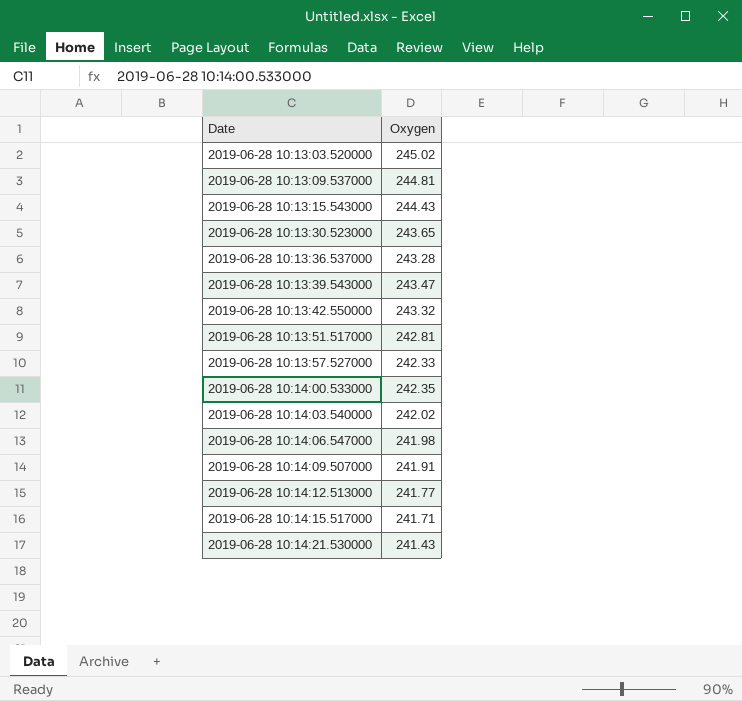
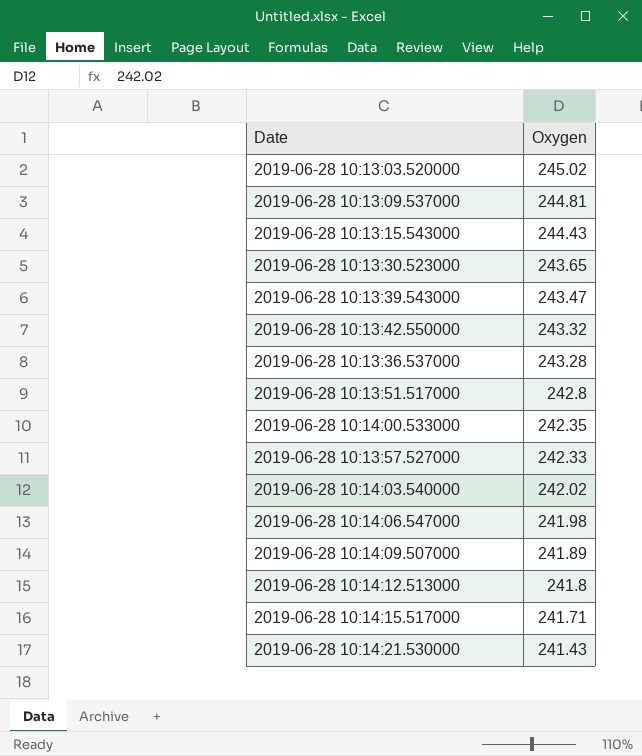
row order: Date ascending -> Oxygen descending
2019-06-28 10:13:51.517000 | Oxygen: 242.81 -> 242.8
2019-06-28 10:14:09.507000 | Oxygen: 241.91 -> 241.89
2019-06-28 10:14:12.513000 | Oxygen: 241.77 -> 241.8

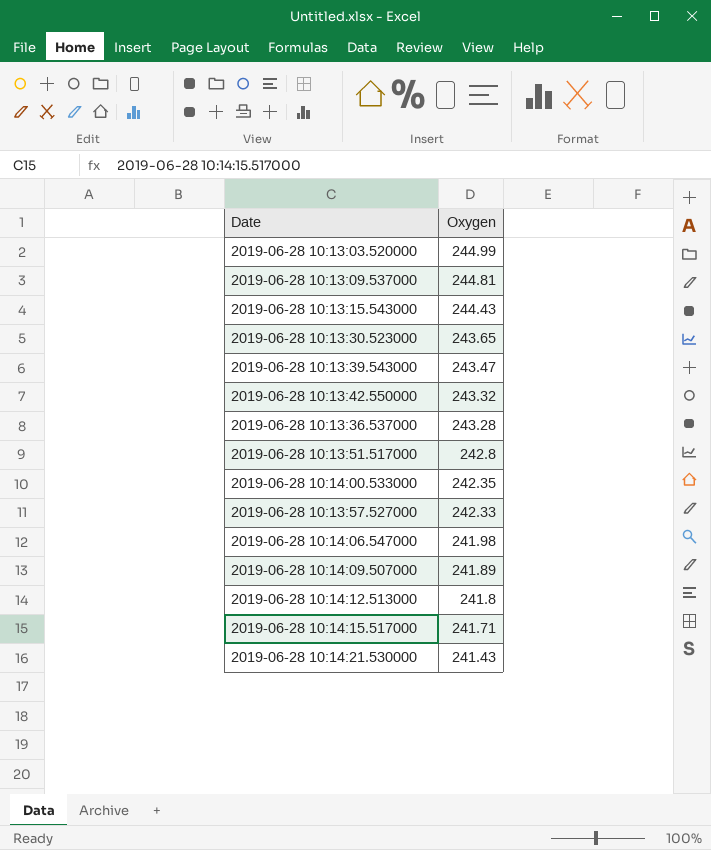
row 2019-06-28 10:14:03.540000: 242.02 -> none
2019-06-28 10:13:03.520000 | Oxygen: 245.02 -> 244.99

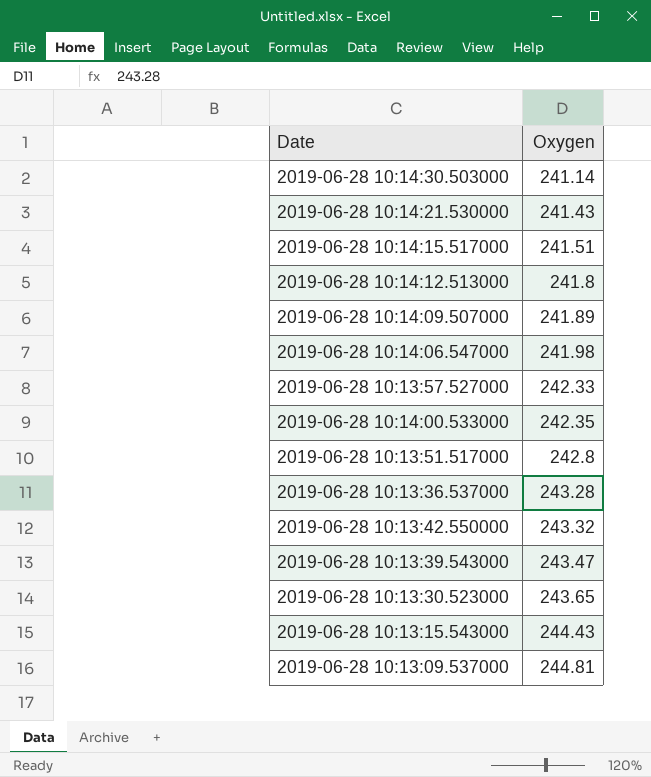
row order: Oxygen descending -> Oxygen ascending
row 2019-06-28 10:13:03.520000: 244.99 -> none
row 2019-06-28 10:14:30.503000: none -> 241.14
2019-06-28 10:14:15.517000 | Oxygen: 241.71 -> 241.51

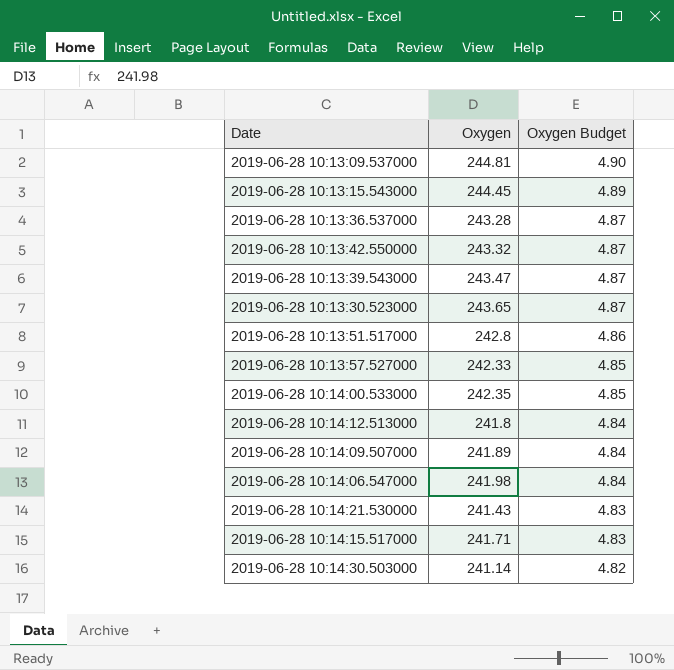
row order: Oxygen ascending -> Oxygen Budget descending
column Oxygen Budget | formula: none -> [Oxygen] * 0.02
2019-06-28 10:13:15.543000 | Oxygen: 244.43 -> 244.45
2019-06-28 10:14:15.517000 | Oxygen: 241.51 -> 241.71

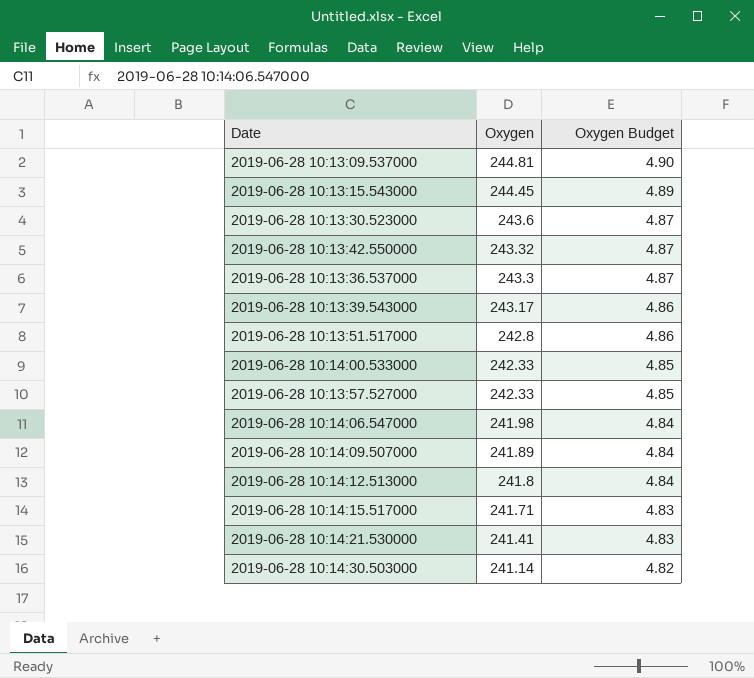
row order: Oxygen Budget descending -> Oxygen descending
2019-06-28 10:13:30.523000 | Oxygen: 243.65 -> 243.6
2019-06-28 10:13:36.537000 | Oxygen: 243.28 -> 243.3
2019-06-28 10:13:39.543000 | Oxygen: 243.47 -> 243.17
2019-06-28 10:13:39.543000 | Oxygen Budget: 4.87 -> 4.86
2019-06-28 10:14:00.533000 | Oxygen: 242.35 -> 242.33
2019-06-28 10:14:21.530000 | Oxygen: 241.43 -> 241.41

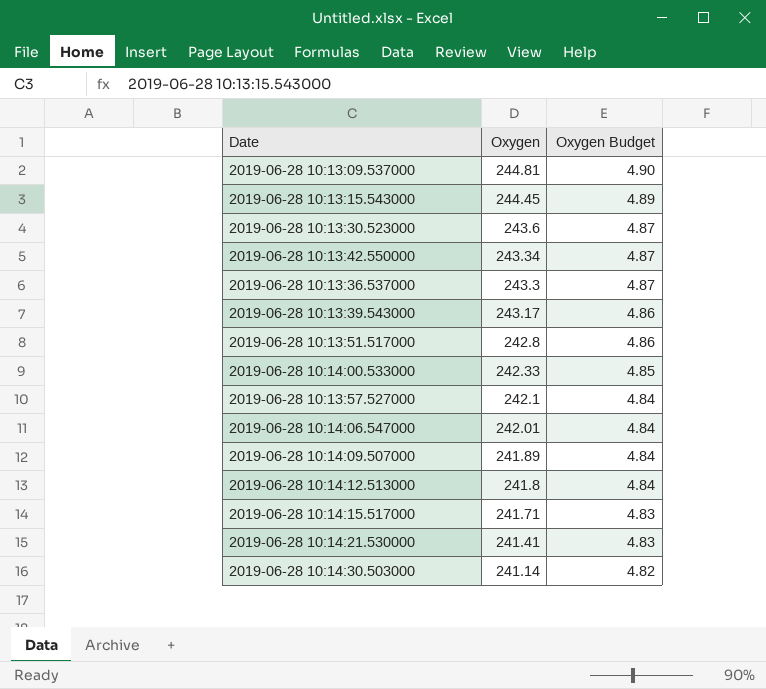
2019-06-28 10:13:42.550000 | Oxygen: 243.32 -> 243.34
2019-06-28 10:13:57.527000 | Oxygen: 242.33 -> 242.1
2019-06-28 10:13:57.527000 | Oxygen Budget: 4.85 -> 4.84
2019-06-28 10:14:06.547000 | Oxygen: 241.98 -> 242.01

